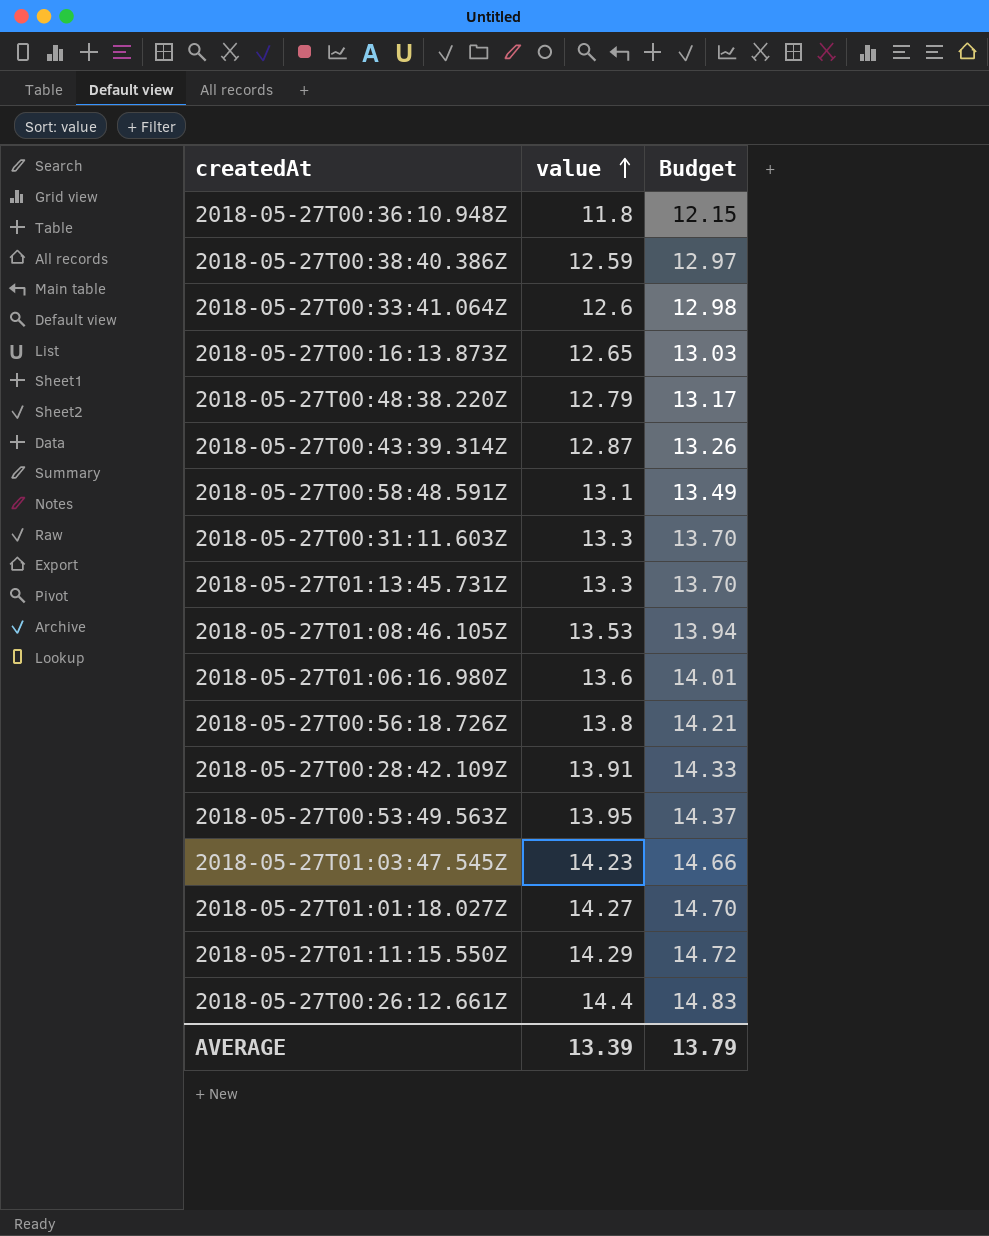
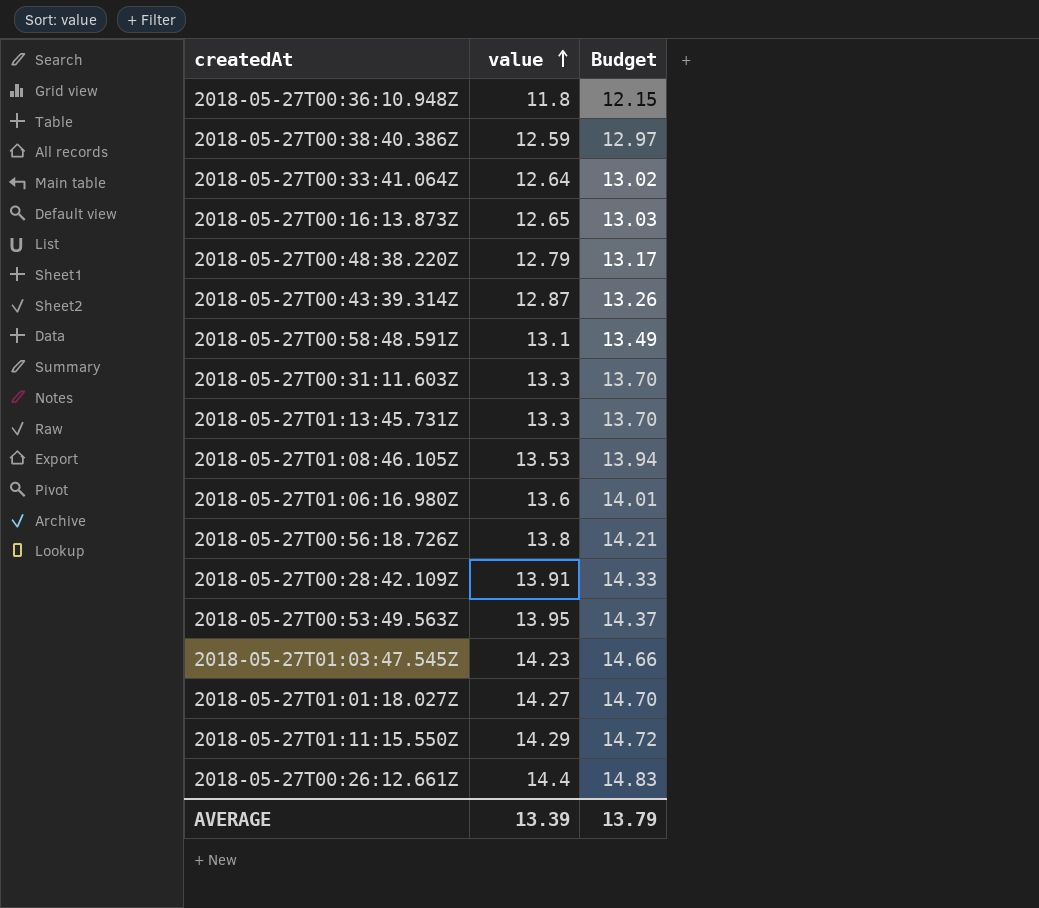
2018-05-27T00:33:41.064Z | value: 12.6 -> 12.64
2018-05-27T00:33:41.064Z | Budget: 12.98 -> 13.02

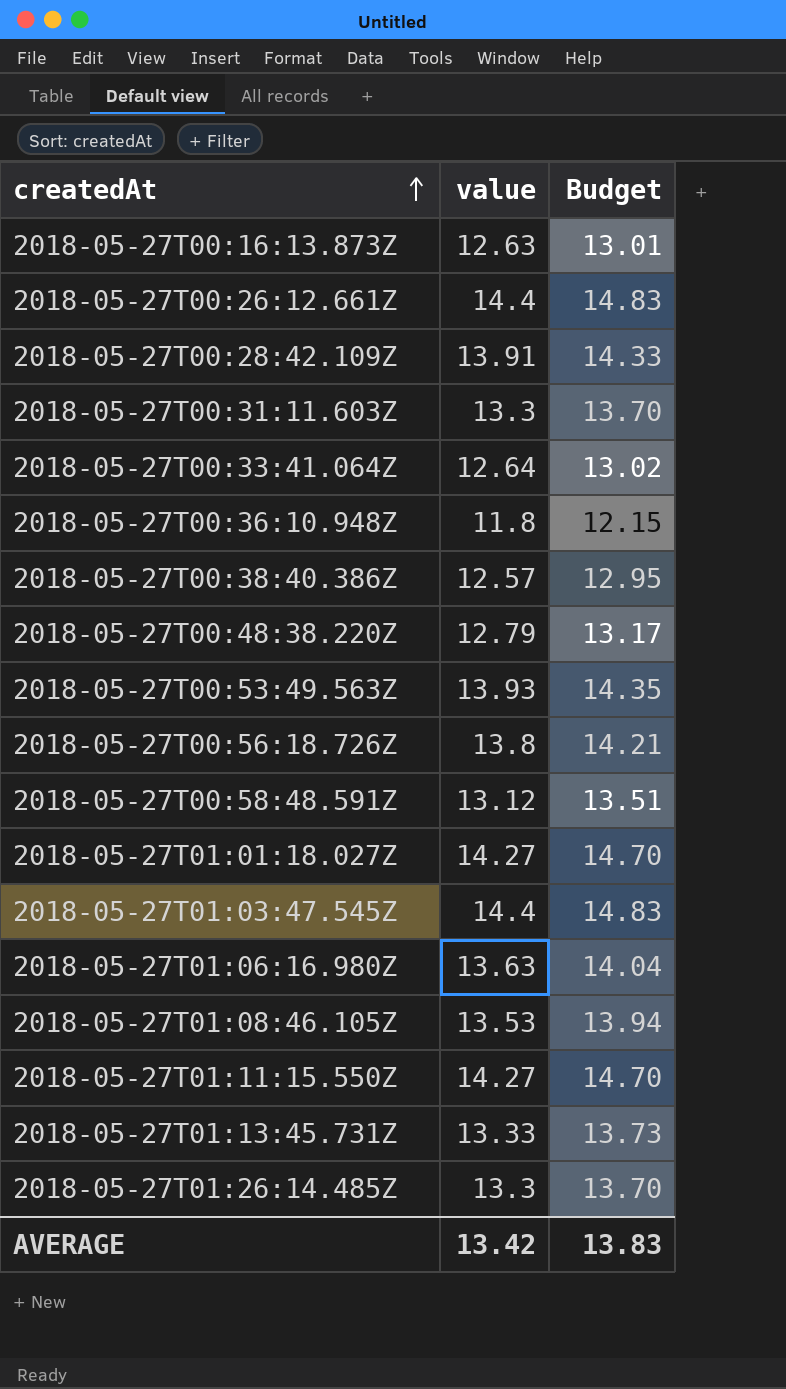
row order: value ascending -> createdAt ascending
row 2018-05-27T00:43:39.314Z: 12.87 | 13.26 -> none
2018-05-27T00:16:13.873Z | value: 12.65 -> 12.63
2018-05-27T00:16:13.873Z | Budget: 13.03 -> 13.01
2018-05-27T00:38:40.386Z | value: 12.59 -> 12.57
2018-05-27T00:38:40.386Z | Budget: 12.97 -> 12.95
2018-05-27T00:53:49.563Z | value: 13.95 -> 13.93
2018-05-27T00:53:49.563Z | Budget: 14.37 -> 14.35
2018-05-27T00:58:48.591Z | value: 13.1 -> 13.12
2018-05-27T00:58:48.591Z | Budget: 13.49 -> 13.51
2018-05-27T01:03:47.545Z | value: 14.23 -> 14.4
2018-05-27T01:03:47.545Z | Budget: 14.66 -> 14.83
2018-05-27T01:06:16.980Z | value: 13.6 -> 13.63
2018-05-27T01:06:16.980Z | Budget: 14.01 -> 14.04
2018-05-27T01:11:15.550Z | value: 14.29 -> 14.27
2018-05-27T01:11:15.550Z | Budget: 14.72 -> 14.70
2018-05-27T01:13:45.731Z | value: 13.3 -> 13.33
2018-05-27T01:13:45.731Z | Budget: 13.70 -> 13.73
row 2018-05-27T01:26:14.485Z: none -> 13.3 | 13.70
AVERAGE | value: 13.39 -> 13.42
AVERAGE | Budget: 13.79 -> 13.83

